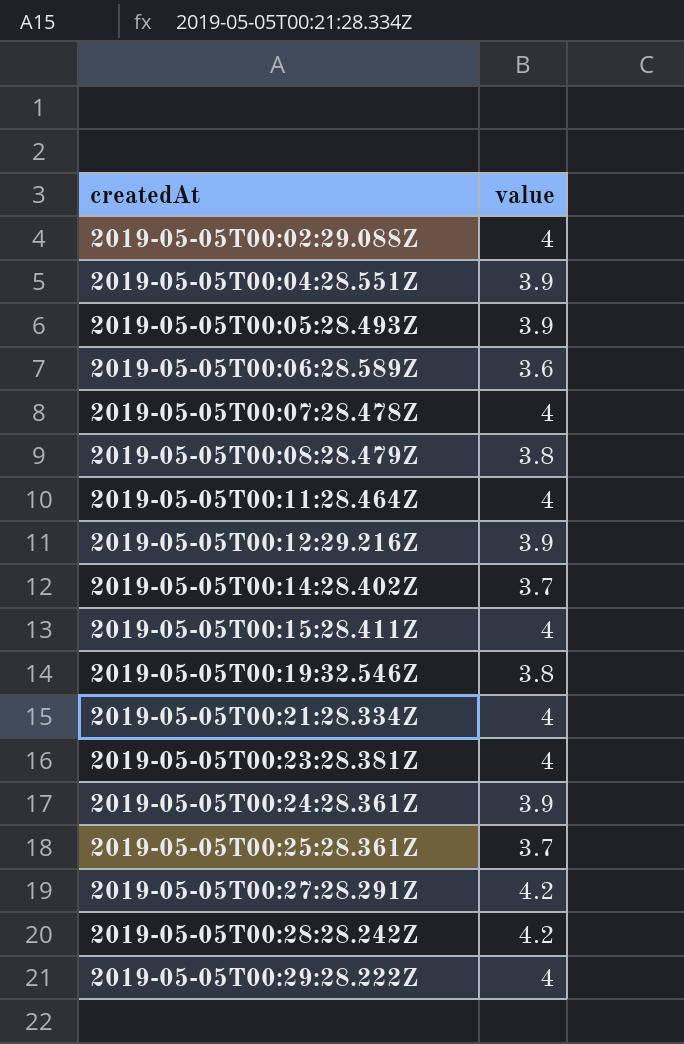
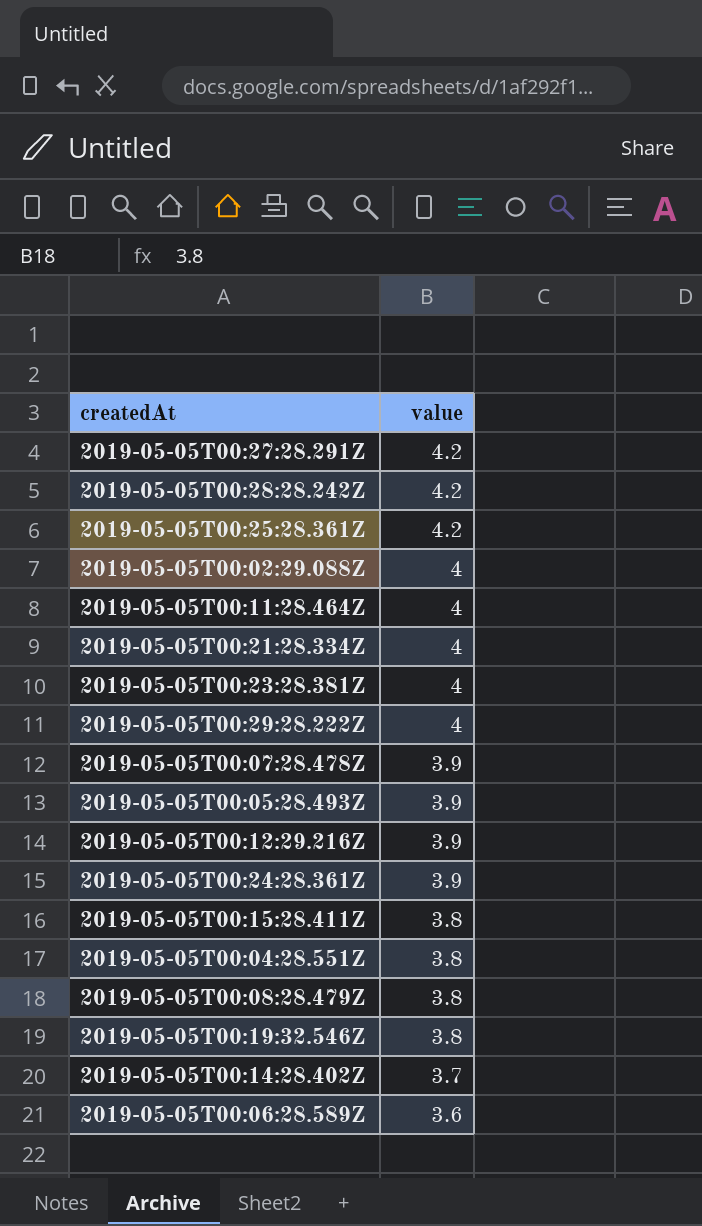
row order: createdAt ascending -> value descending
2019-05-05T00:25:28.361Z | value: 3.7 -> 4.2
2019-05-05T00:07:28.478Z | value: 4 -> 3.9
2019-05-05T00:15:28.411Z | value: 4 -> 3.8
2019-05-05T00:04:28.551Z | value: 3.9 -> 3.8

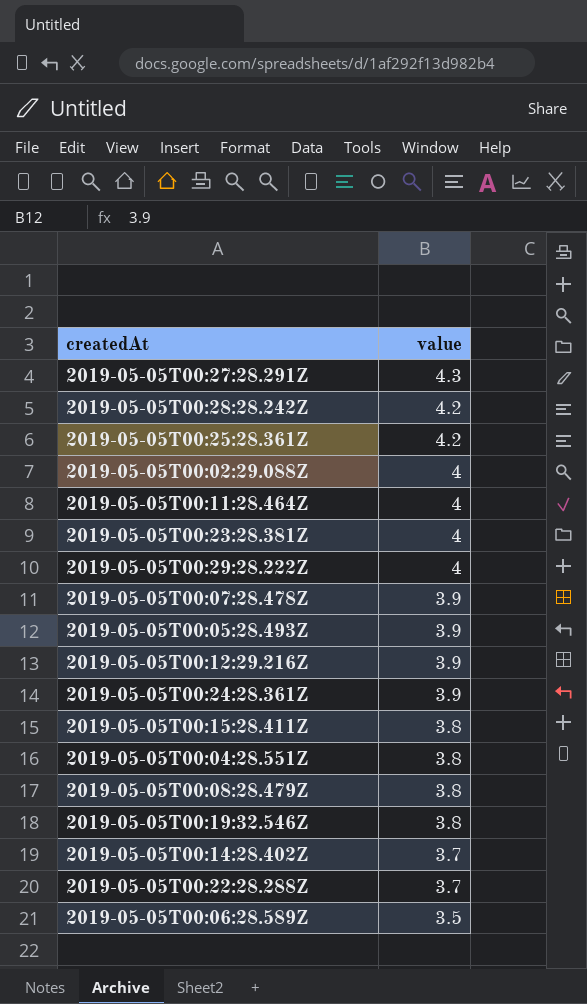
row 2019-05-05T00:21:28.334Z: 4 -> none
2019-05-05T00:27:28.291Z | value: 4.2 -> 4.3
row 2019-05-05T00:22:28.288Z: none -> 3.7
2019-05-05T00:06:28.589Z | value: 3.6 -> 3.5

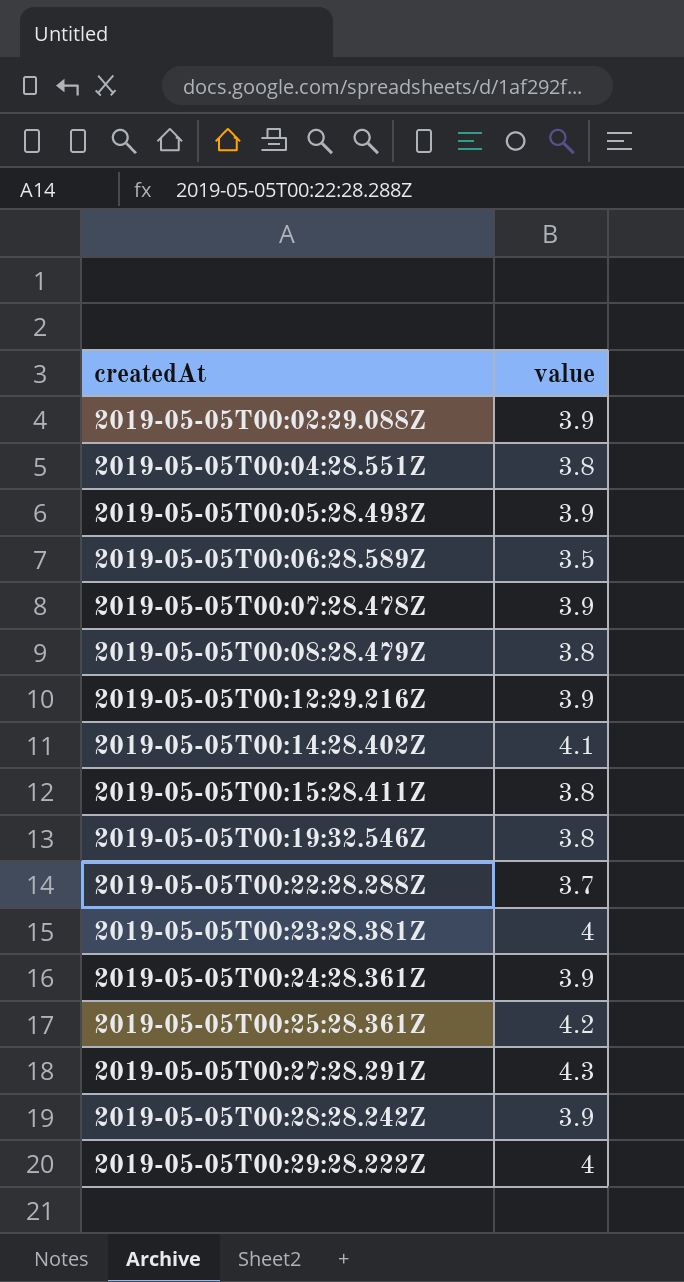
row order: value descending -> createdAt ascending
row 2019-05-05T00:11:28.464Z: 4 -> none
2019-05-05T00:02:29.088Z | value: 4 -> 3.9
2019-05-05T00:14:28.402Z | value: 3.7 -> 4.1
2019-05-05T00:28:28.242Z | value: 4.2 -> 3.9

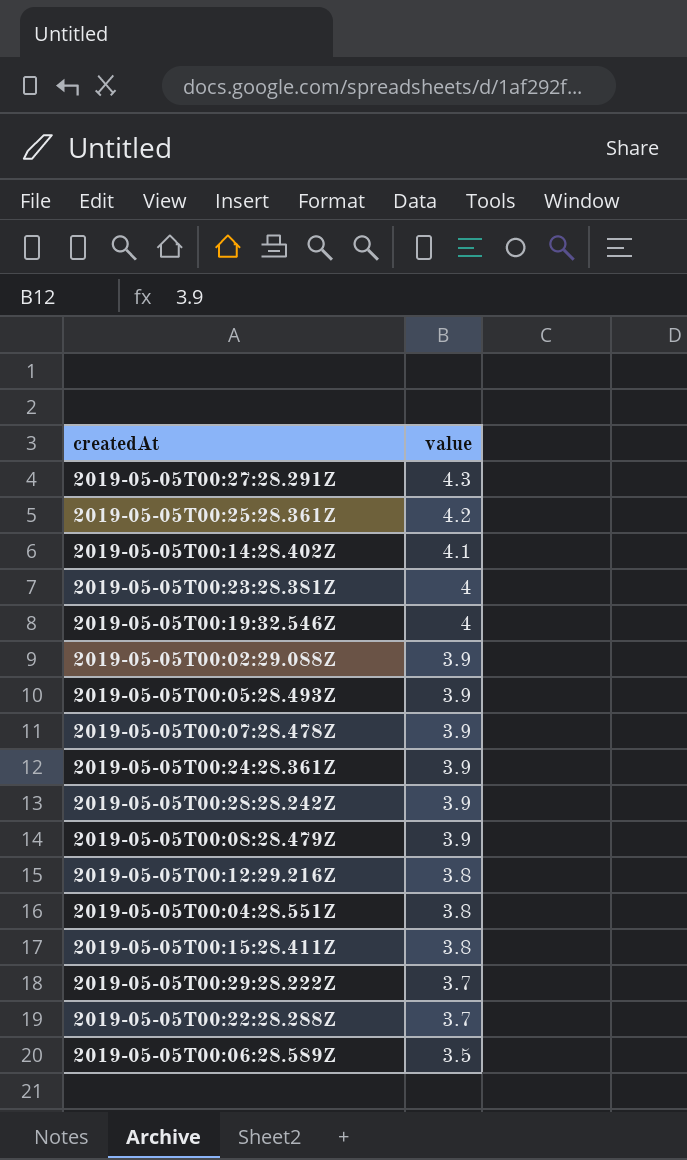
row order: createdAt ascending -> value descending
2019-05-05T00:19:32.546Z | value: 3.8 -> 4
2019-05-05T00:08:28.479Z | value: 3.8 -> 3.9
2019-05-05T00:12:29.216Z | value: 3.9 -> 3.8
2019-05-05T00:29:28.222Z | value: 4 -> 3.7

